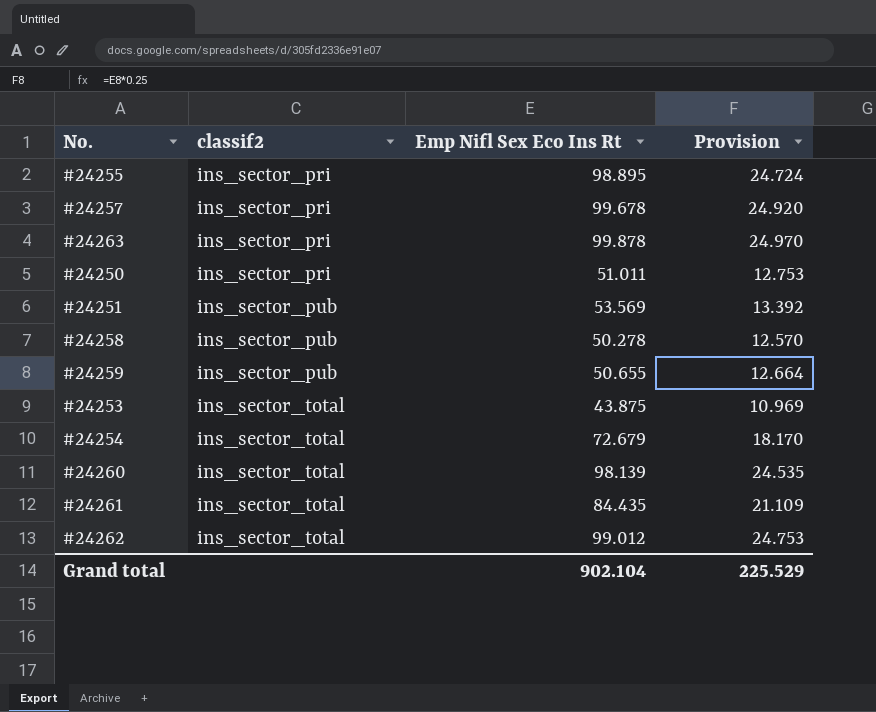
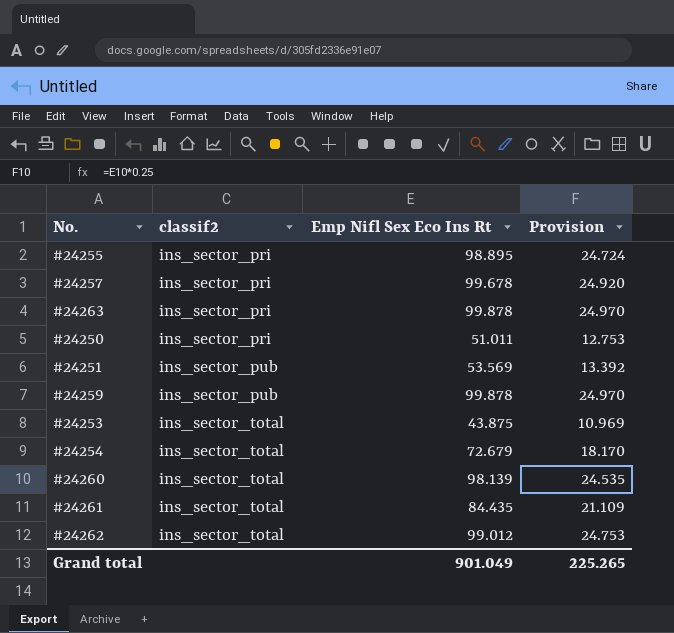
row #24258: ins_sector_pub | 50.278 | 12.570 -> none
#24259 | Emp Nifl Sex Eco Ins Rt: 50.655 -> 99.878
#24259 | Provision: 12.664 -> 24.970
Grand total | Emp Nifl Sex Eco Ins Rt: 902.104 -> 901.049
Grand total | Provision: 225.529 -> 225.265

